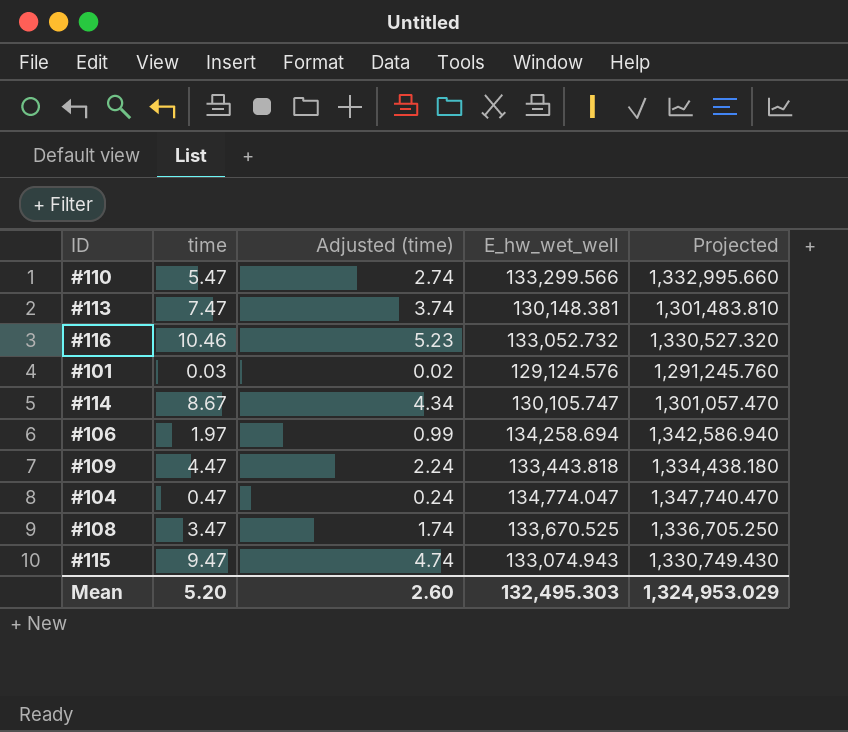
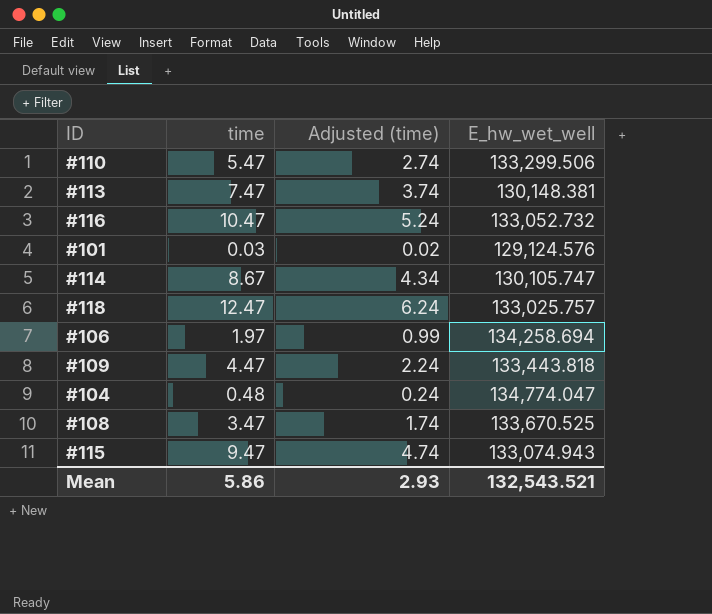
column Projected | formula: [E_hw_wet_well] * 10 -> none
#110 | E_hw_wet_well: 133,299.566 -> 133,299.506
#116 | time: 10.46 -> 10.47
#116 | Adjusted (time): 5.23 -> 5.24
row #118: none -> 12.47 | 6.24 | 133,025.757
#104 | time: 0.47 -> 0.48
Mean | time: 5.20 -> 5.86
Mean | Adjusted (time): 2.60 -> 2.93
Mean | E_hw_wet_well: 132,495.303 -> 132,543.521

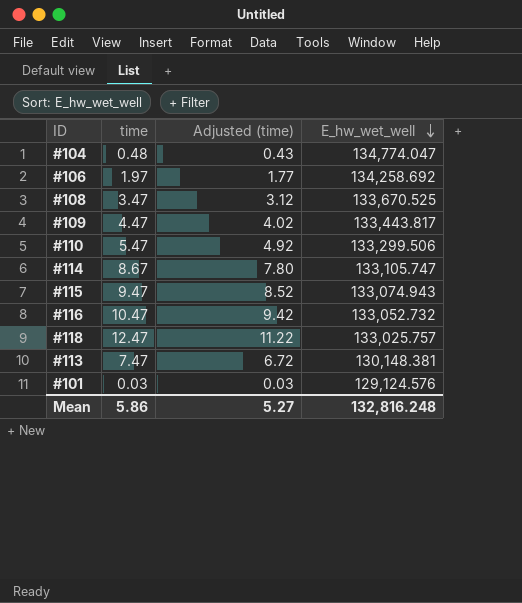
row order: none -> E_hw_wet_well descending
column Adjusted (time) | formula: [time] * 0.5 -> [time] * 0.9
#106 | E_hw_wet_well: 134,258.694 -> 134,258.692
#109 | E_hw_wet_well: 133,443.818 -> 133,443.817
#114 | E_hw_wet_well: 130,105.747 -> 133,105.747
Mean | Adjusted (time): 2.93 -> 5.27
Mean | E_hw_wet_well: 132,543.521 -> 132,816.248

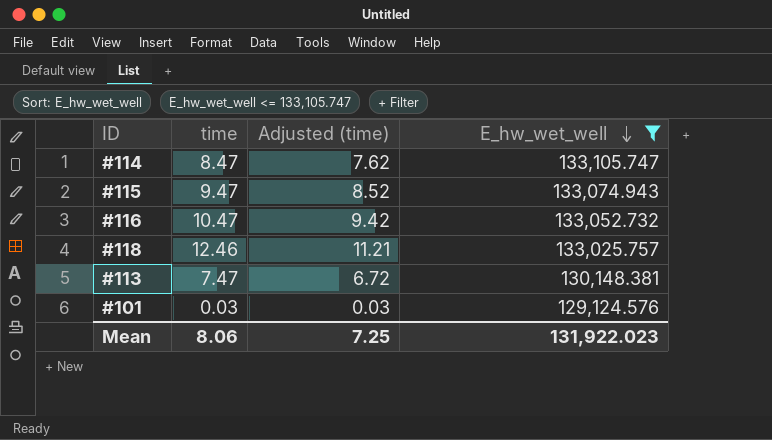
filter: none -> E_hw_wet_well <= 133,105.747
#114 | time: 8.67 -> 8.47
#114 | Adjusted (time): 7.80 -> 7.62
#118 | time: 12.47 -> 12.46
#118 | Adjusted (time): 11.22 -> 11.21
Mean | time: 5.86 -> 8.06
Mean | Adjusted (time): 5.27 -> 7.25
Mean | E_hw_wet_well: 132,816.248 -> 131,922.023

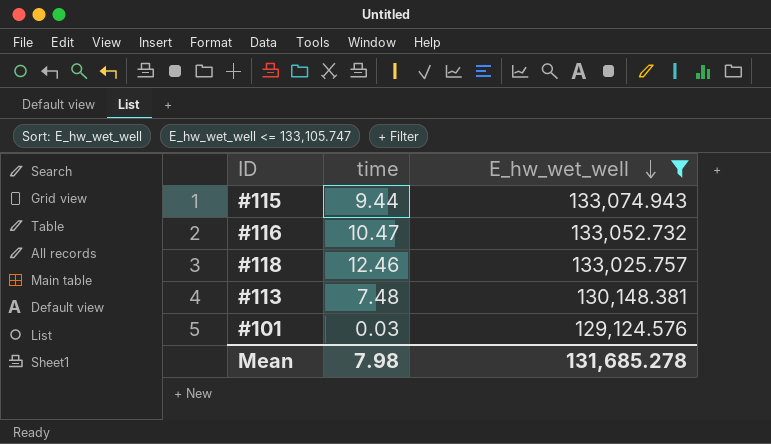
column Adjusted (time) | formula: [time] * 0.9 -> none
row #114: 8.47 | 7.62 | 133,105.747 -> none
#115 | time: 9.47 -> 9.44
#113 | time: 7.47 -> 7.48
Mean | time: 8.06 -> 7.98
Mean | E_hw_wet_well: 131,922.023 -> 131,685.278

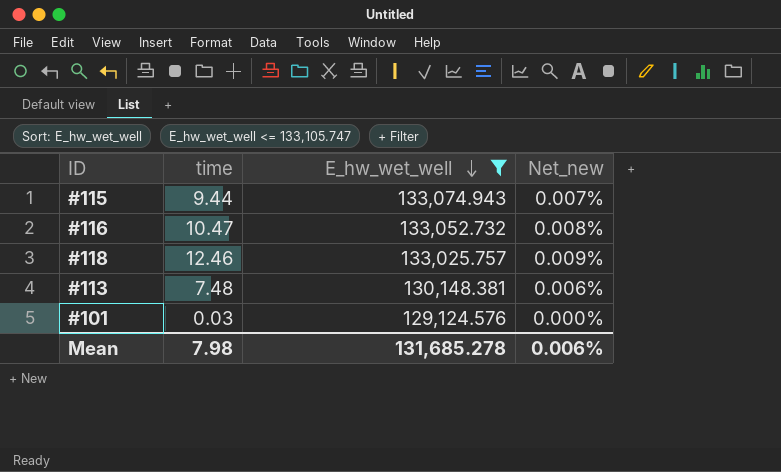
column Net_new | formula: none -> [time] / [E_hw_wet_well]

